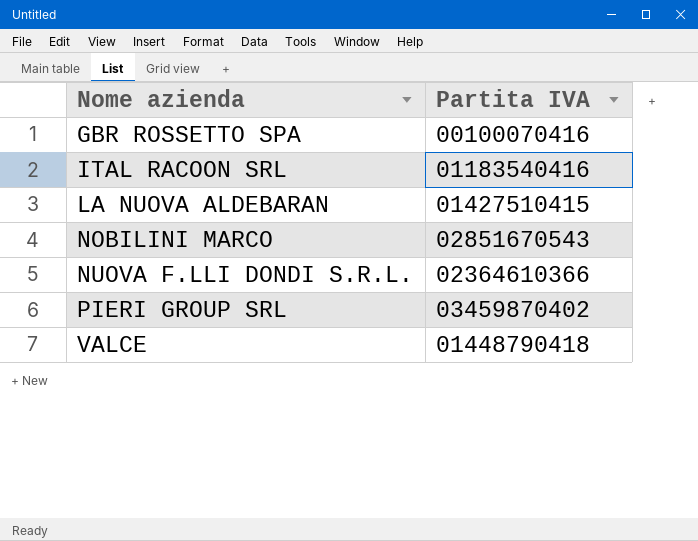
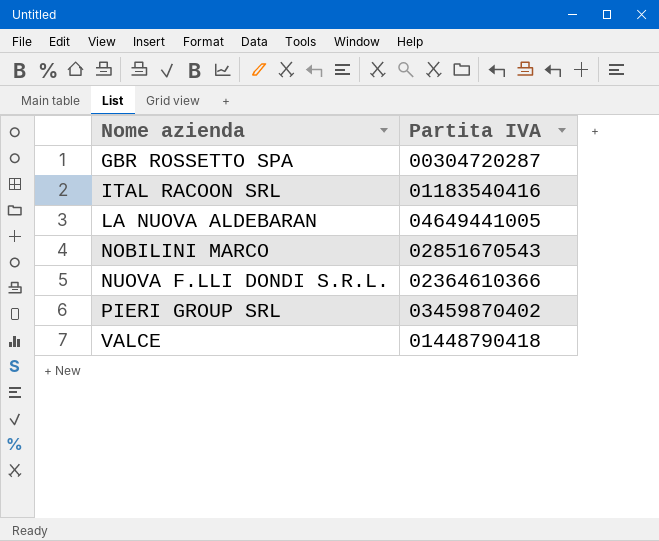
GBR ROSSETTO SPA | Partita IVA: 00100070416 -> 00304720287
LA NUOVA ALDEBARAN | Partita IVA: 01427510415 -> 04649441005

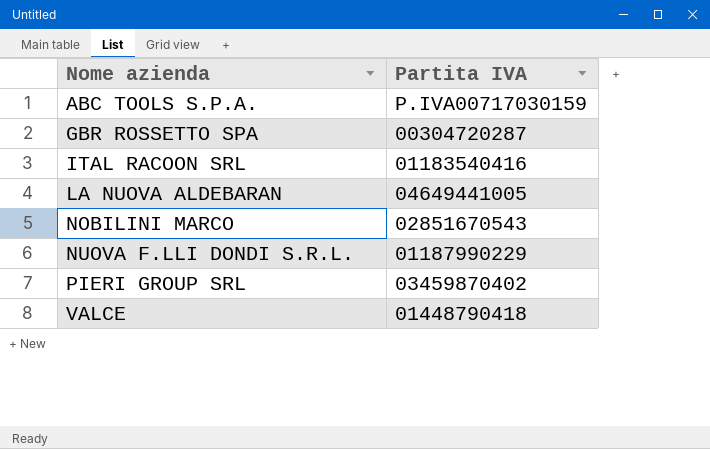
row ABC TOOLS S.P.A.: none -> P.IVA00717030159
NUOVA F.LLI DONDI S.R.L. | Partita IVA: 02364610366 -> 01187990229

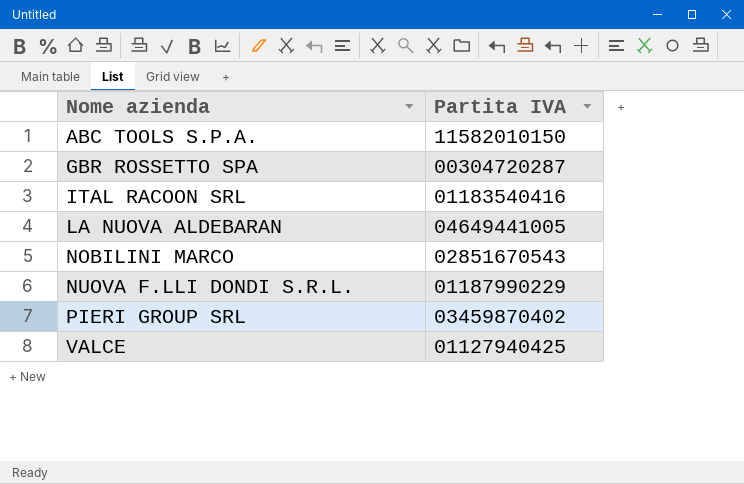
ABC TOOLS S.P.A. | Partita IVA: P.IVA00717030159 -> 11582010150
VALCE | Partita IVA: 01448790418 -> 01127940425

